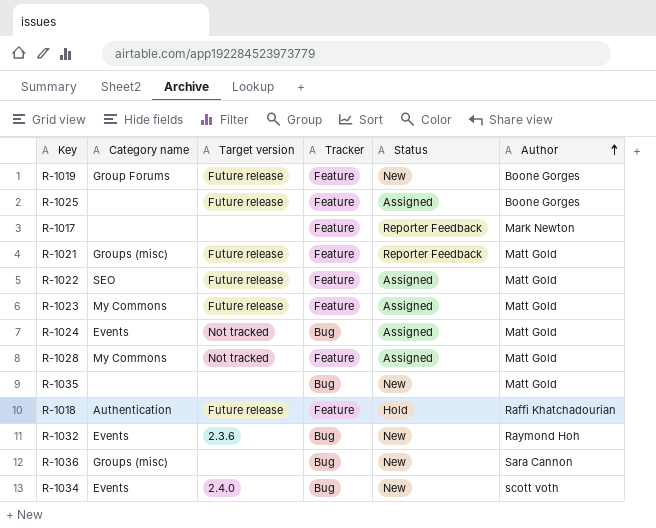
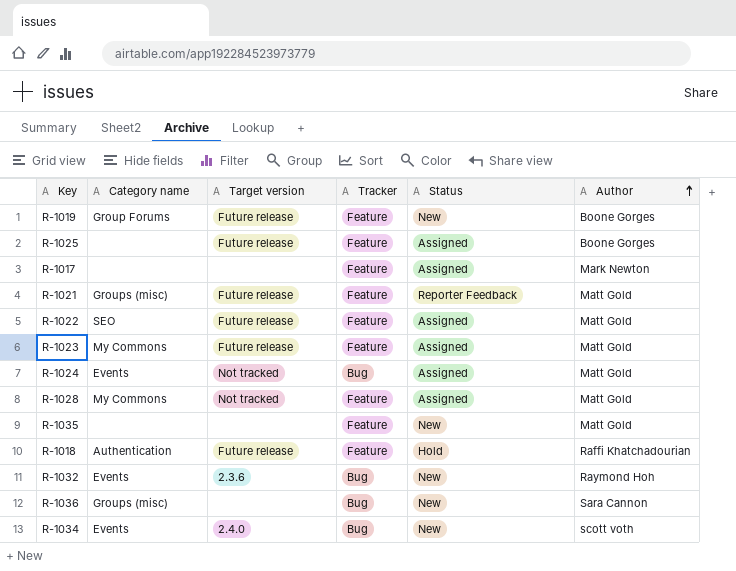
R-1017 | Status: Reporter Feedback -> Assigned
R-1035 | Tracker: Bug -> Feature

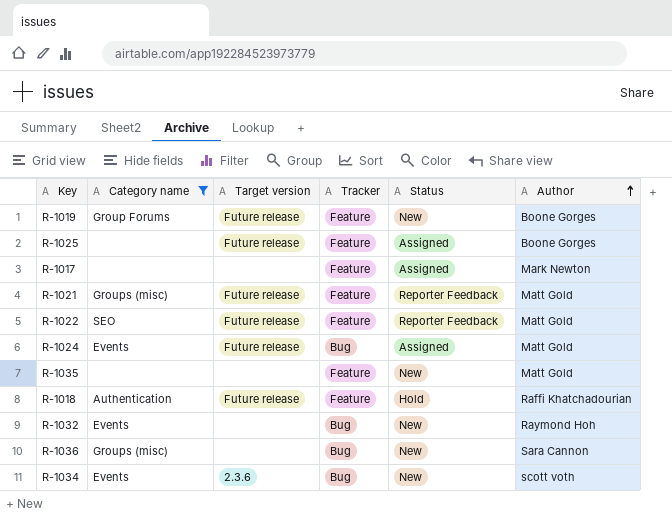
filter: none -> Category name != My Commons
R-1022 | Status: Assigned -> Reporter Feedback
R-1024 | Target version: Not tracked -> Future release
R-1032 | Target version: 2.3.6 -> none
R-1034 | Target version: 2.4.0 -> 2.3.6

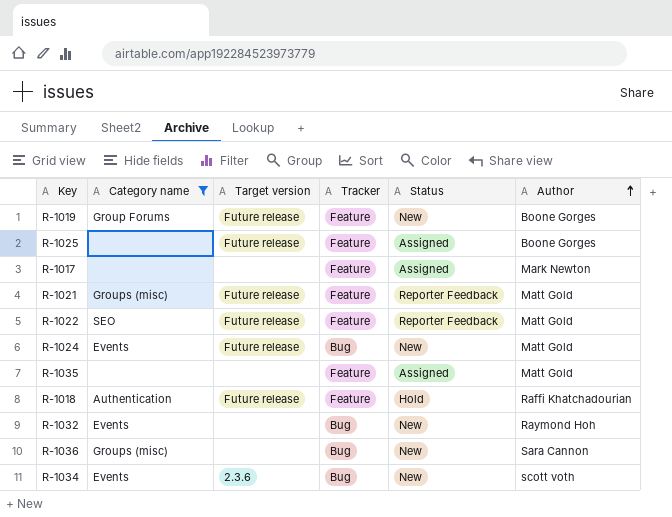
R-1024 | Status: Assigned -> New
R-1035 | Status: New -> Assigned

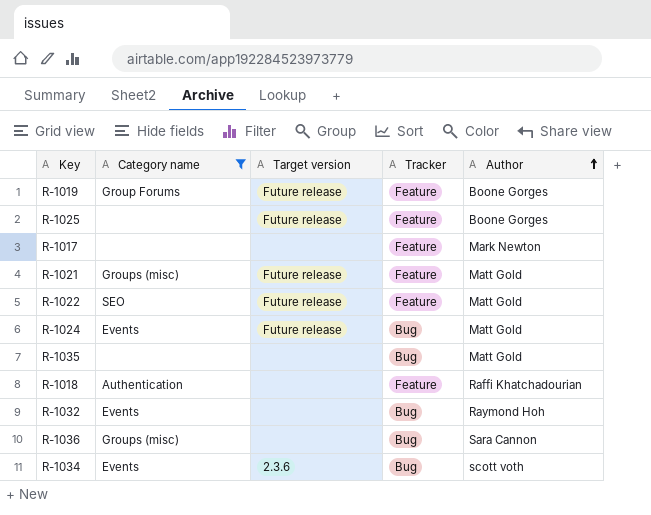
column Status | position: 5 -> none
R-1035 | Tracker: Feature -> Bug
R-1018 | Target version: Future release -> none

